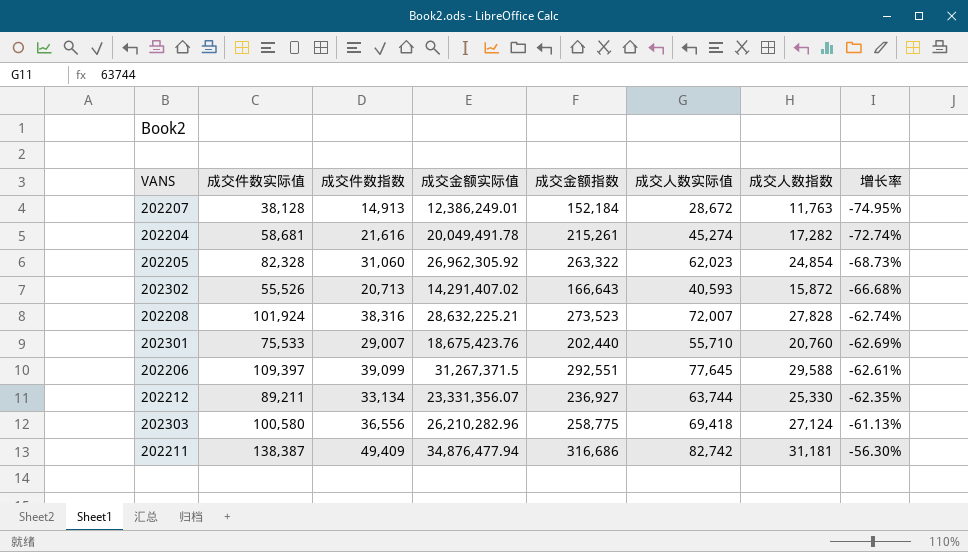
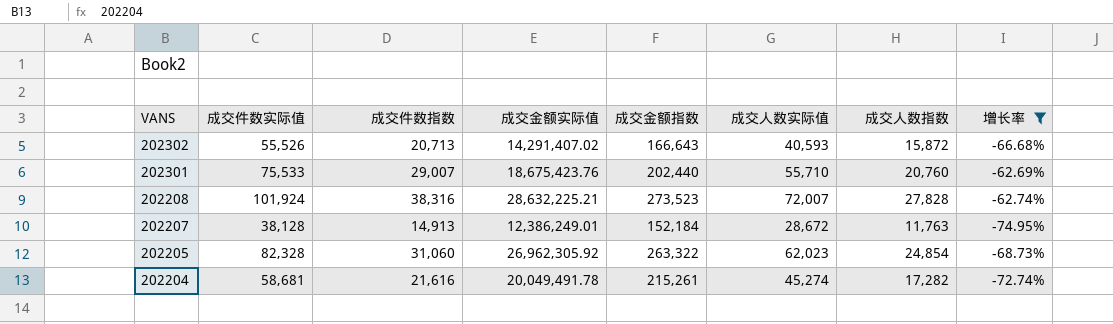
filter: none -> 增长率 <= -62.69%
row order: 增长率 ascending -> VANS descending

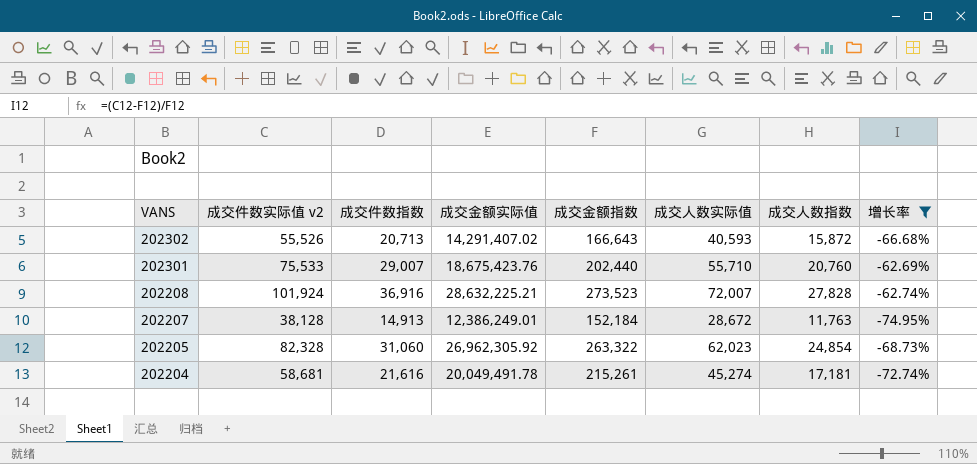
column name: 成交件数实际值 -> 成交件数实际值 v2
202208 | 成交件数指数: 38,316 -> 36,916
202204 | 成交人数指数: 17,282 -> 17,181

